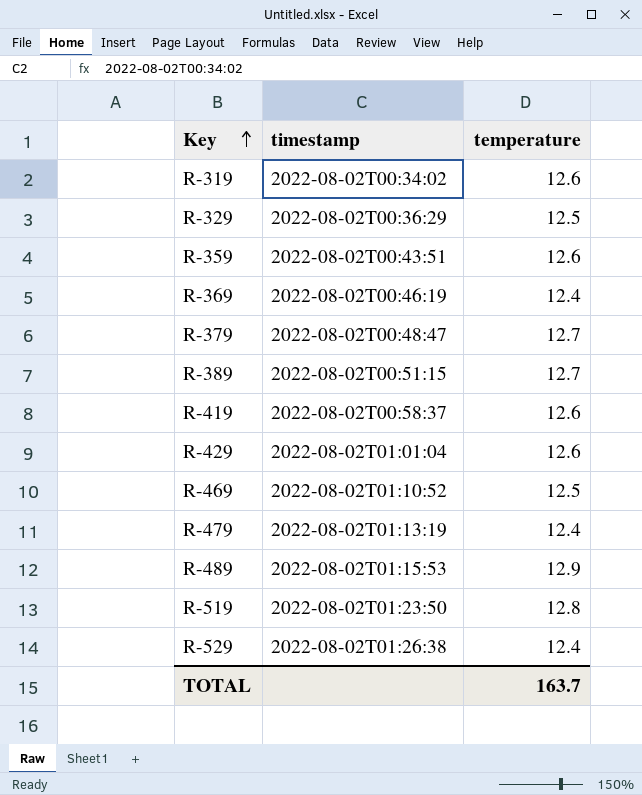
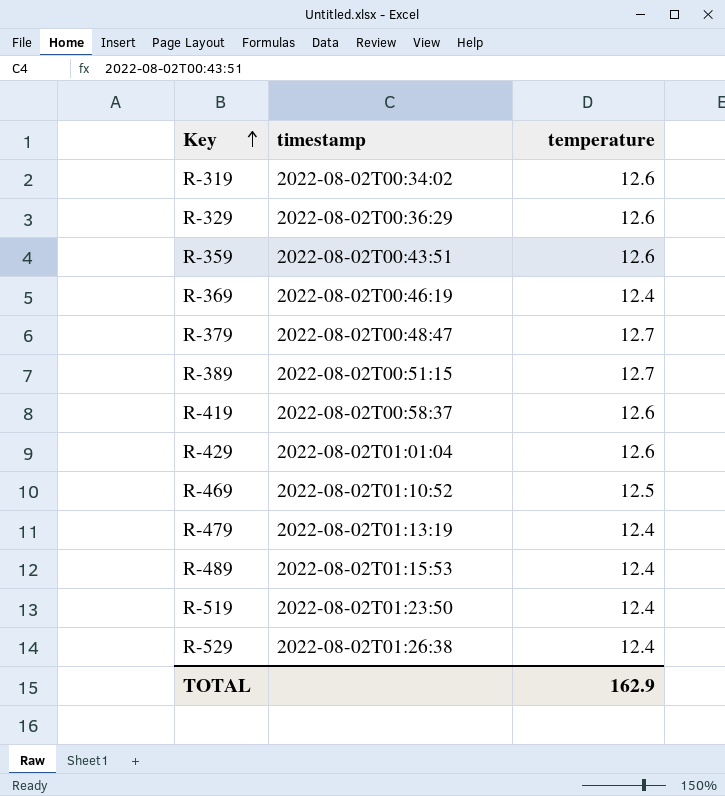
R-329 | temperature: 12.5 -> 12.6
R-489 | temperature: 12.9 -> 12.4
R-519 | temperature: 12.8 -> 12.4
TOTAL | temperature: 163.7 -> 162.9

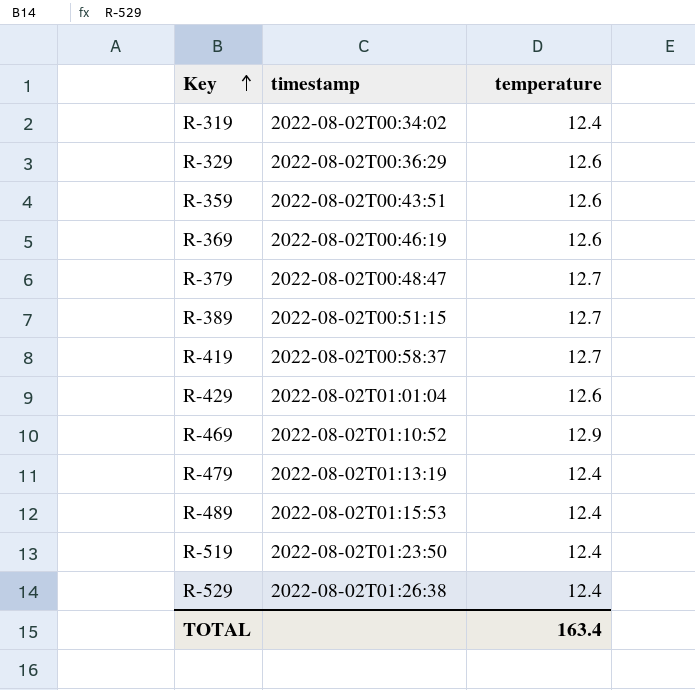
R-319 | temperature: 12.6 -> 12.4
R-369 | temperature: 12.4 -> 12.6
R-419 | temperature: 12.6 -> 12.7
R-469 | temperature: 12.5 -> 12.9
TOTAL | temperature: 162.9 -> 163.4

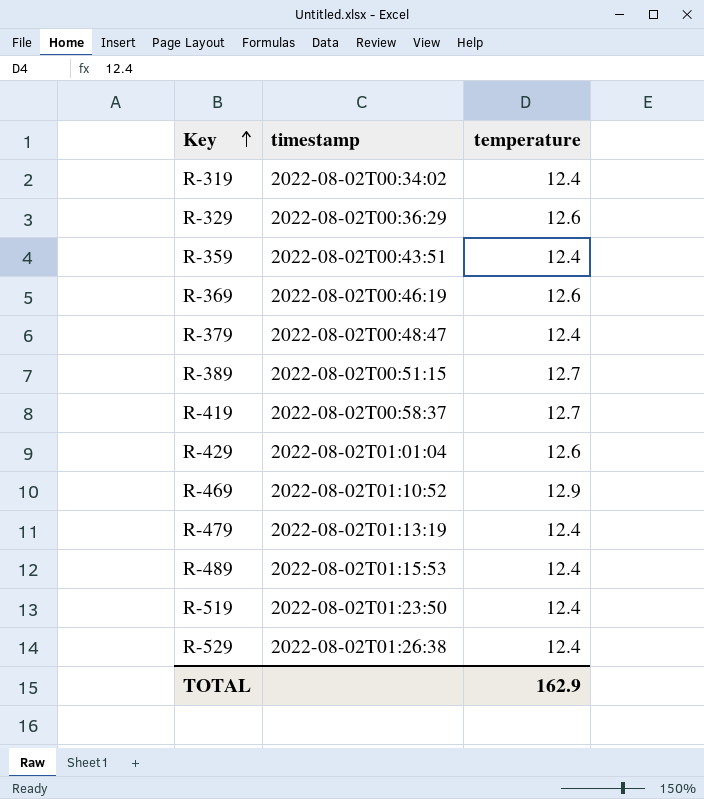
R-359 | temperature: 12.6 -> 12.4
R-379 | temperature: 12.7 -> 12.4
TOTAL | temperature: 163.4 -> 162.9

